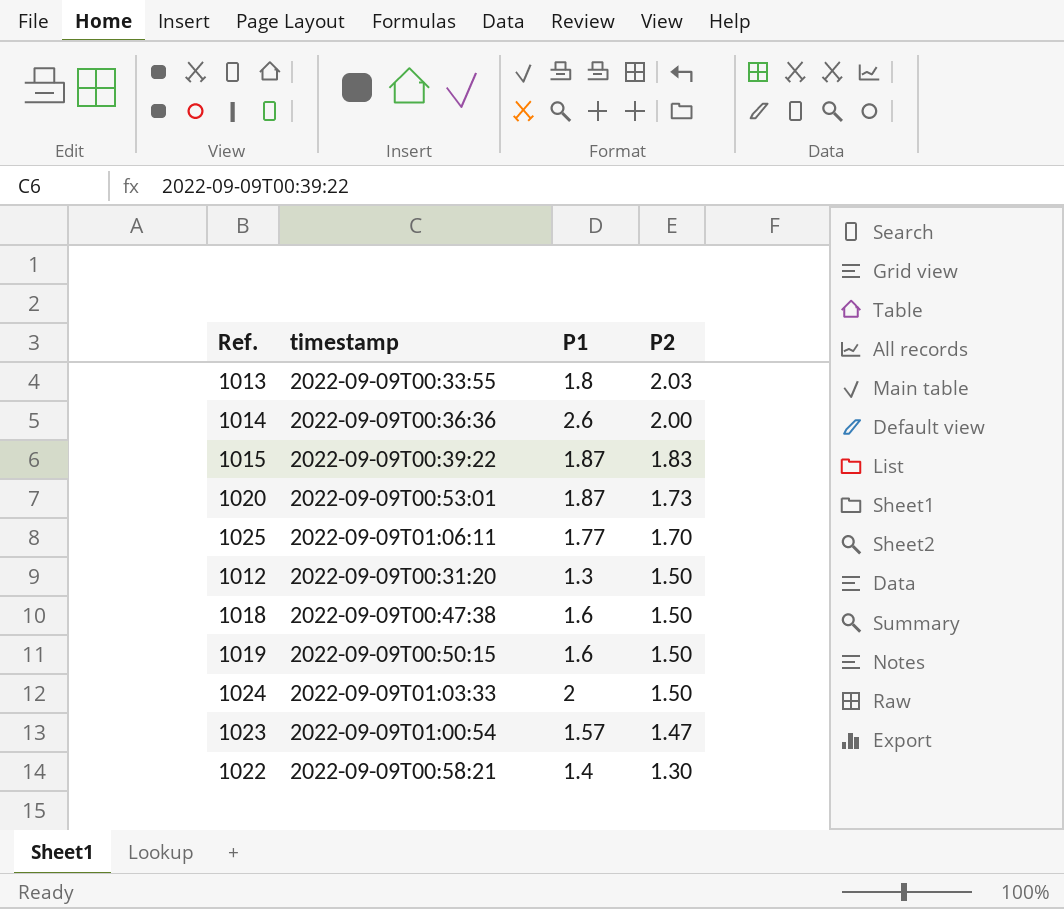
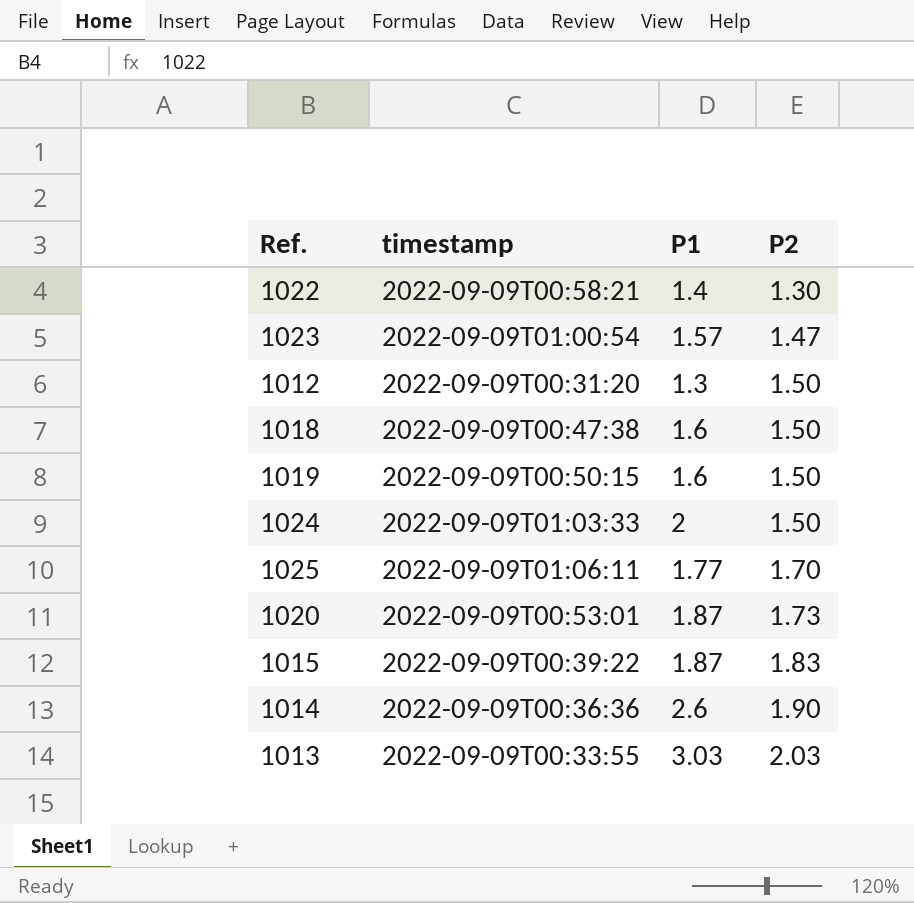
row order: P2 descending -> P2 ascending
1014 | P2: 2.00 -> 1.90
1013 | P1: 1.8 -> 3.03

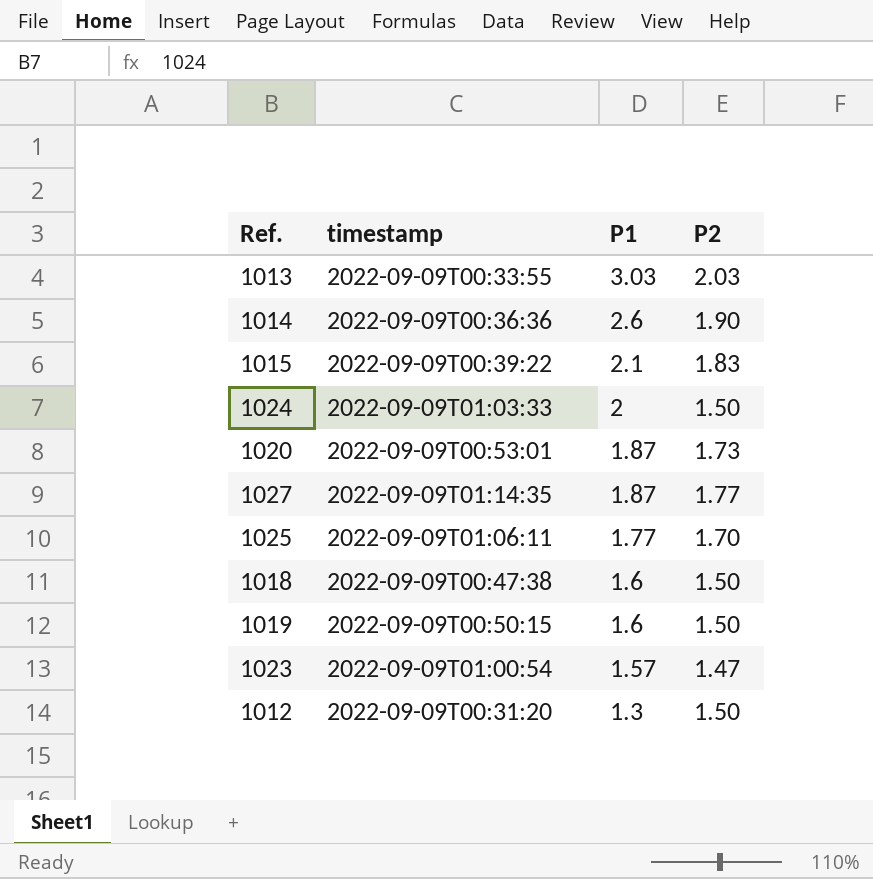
row order: P2 ascending -> P1 descending
row 1022: 2022-09-09T00:58:21 | 1.4 | 1.30 -> none
1015 | P1: 1.87 -> 2.1
row 1027: none -> 2022-09-09T01:14:35 | 1.87 | 1.77

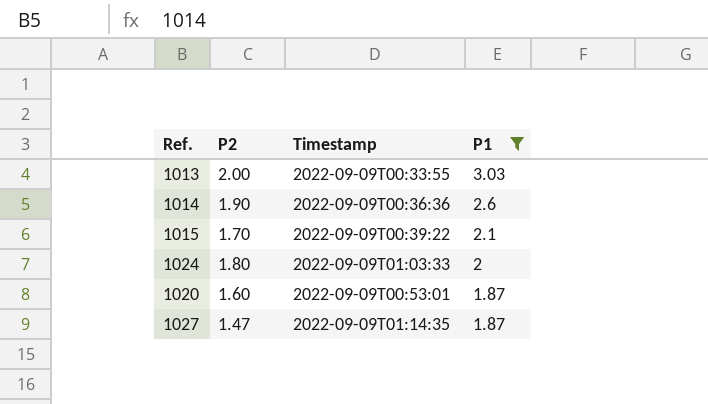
filter: none -> P1 >= 1.87
column P2 | position: 4 -> 2
column name: timestamp -> Timestamp
1013 | P2: 2.03 -> 2.00
1015 | P2: 1.83 -> 1.70
1024 | P2: 1.50 -> 1.80
1020 | P2: 1.73 -> 1.60
1027 | P2: 1.77 -> 1.47

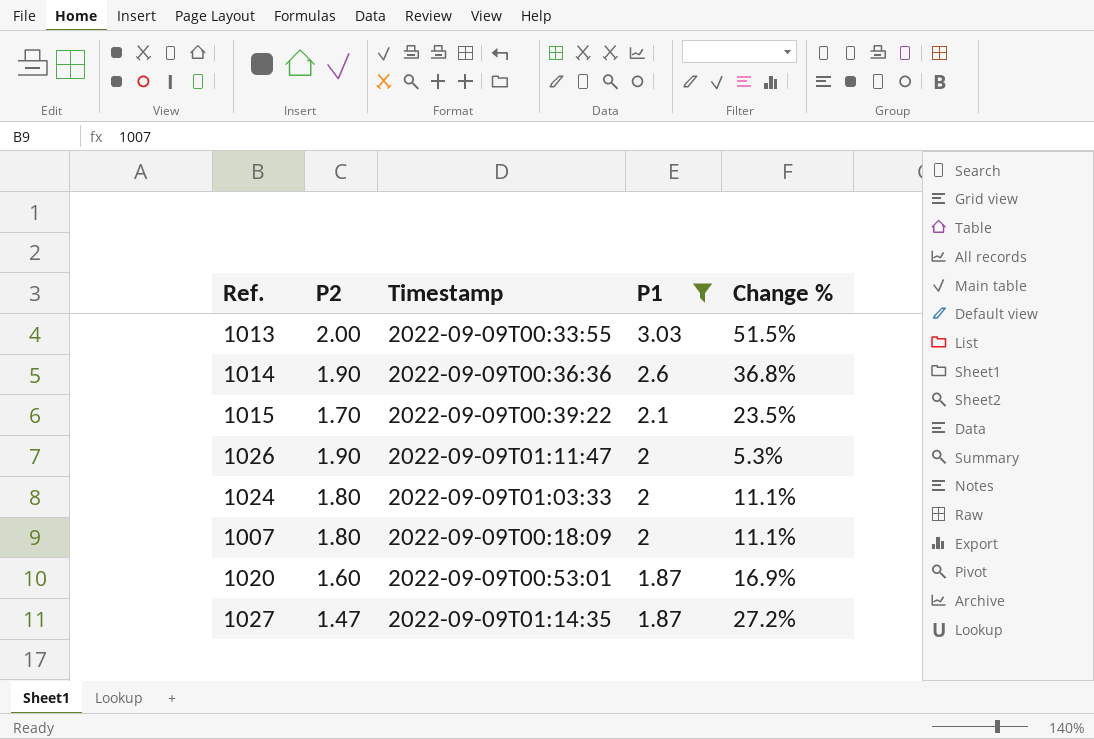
column Change % | formula: none -> ([P1] - [P2]) / [P2]
row 1026: none -> 1.90 | 2022-09-09T01:11:47 | 2 | 5.3%
row 1007: none -> 1.80 | 2022-09-09T00:18:09 | 2 | 11.1%

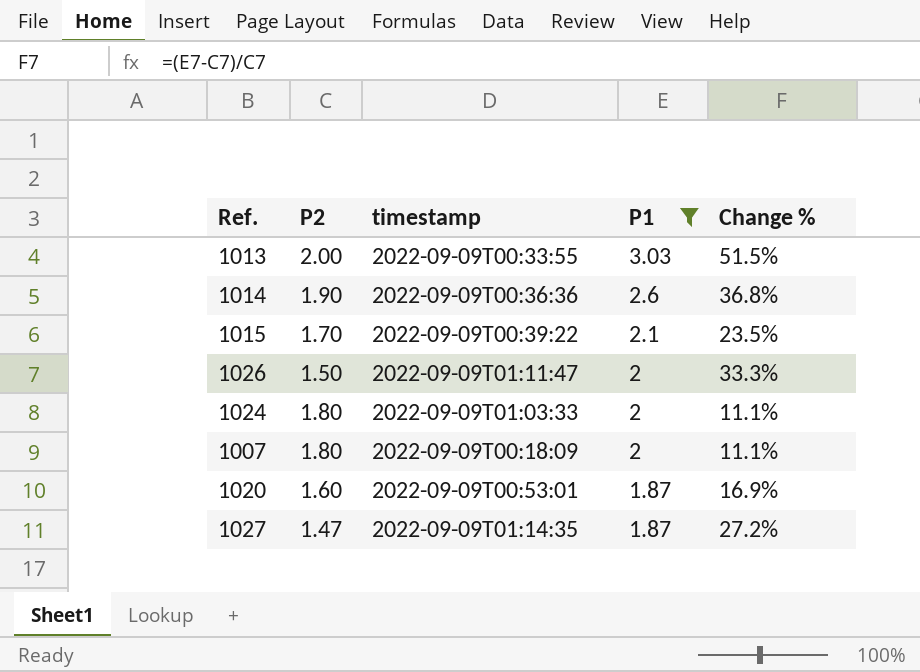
column name: Timestamp -> timestamp
1026 | P2: 1.90 -> 1.50
1026 | Change %: 5.3% -> 33.3%

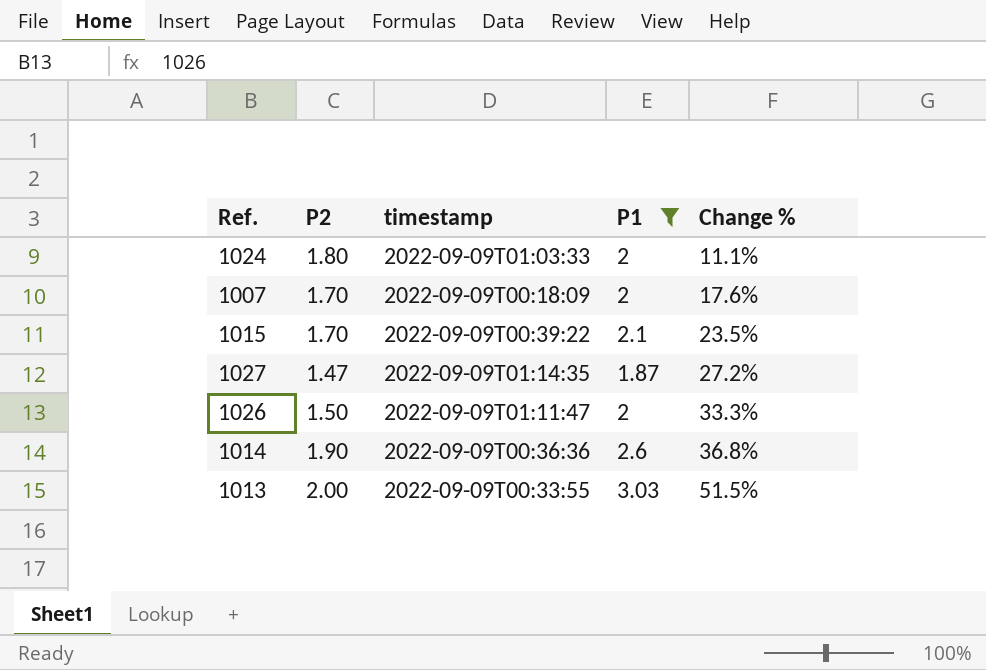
row order: P1 descending -> Change % ascending
row 1020: 1.60 | 2022-09-09T00:53:01 | 1.87 | 16.9% -> none
1007 | P2: 1.80 -> 1.70
1007 | Change %: 11.1% -> 17.6%

